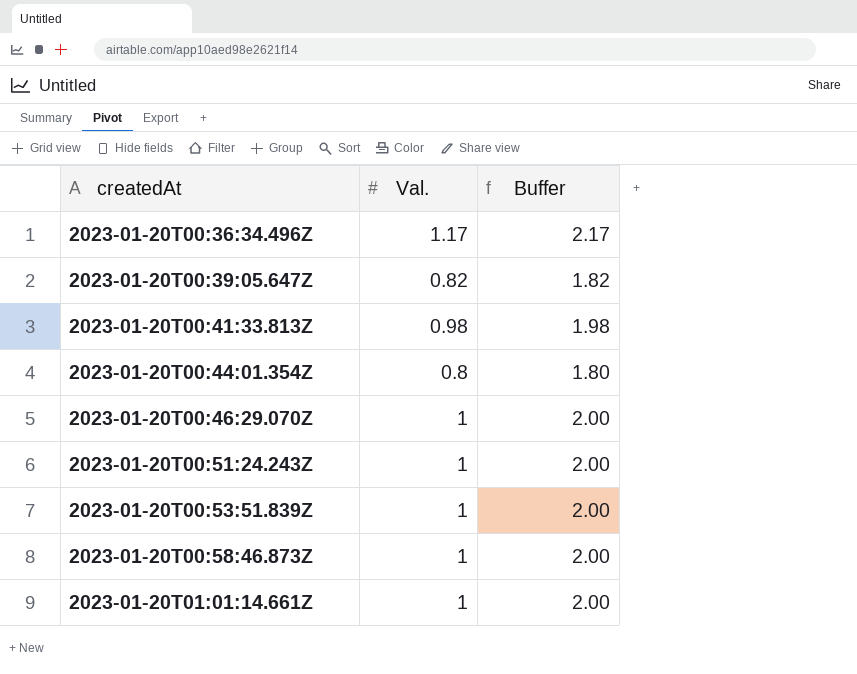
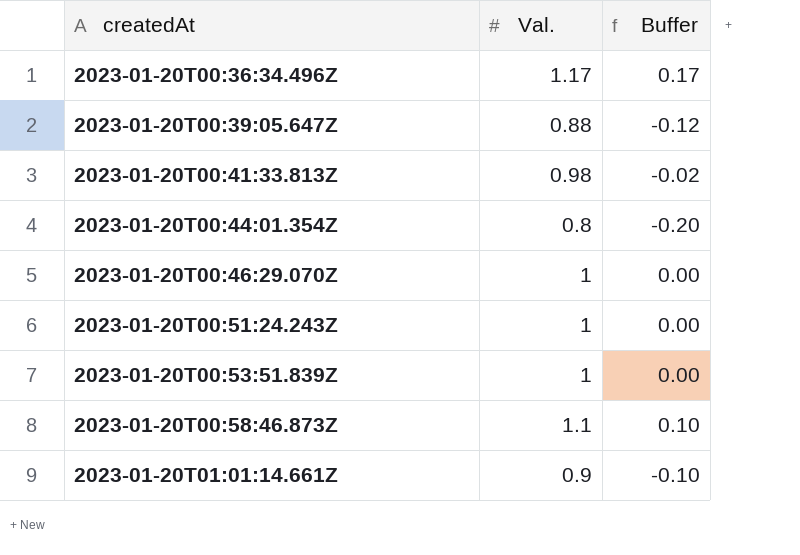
column Buffer | formula: [Val.] + 1 -> [Val.] - 1
2023-01-20T00:39:05.647Z | Val.: 0.82 -> 0.88
2023-01-20T00:58:46.873Z | Val.: 1 -> 1.1
2023-01-20T01:01:14.661Z | Val.: 1 -> 0.9

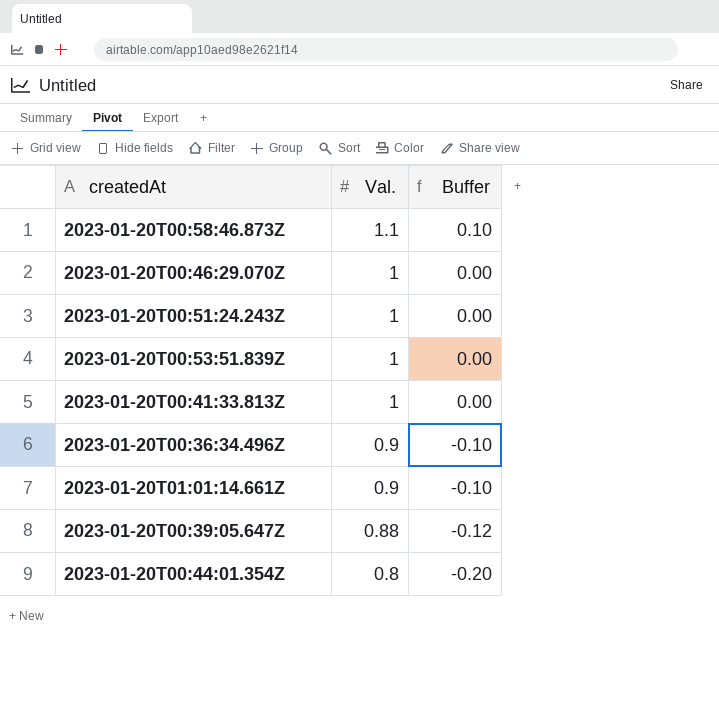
row order: createdAt ascending -> Val. descending
2023-01-20T00:41:33.813Z | Val.: 0.98 -> 1
2023-01-20T00:41:33.813Z | Buffer: -0.02 -> 0.00
2023-01-20T00:36:34.496Z | Val.: 1.17 -> 0.9
2023-01-20T00:36:34.496Z | Buffer: 0.17 -> -0.10

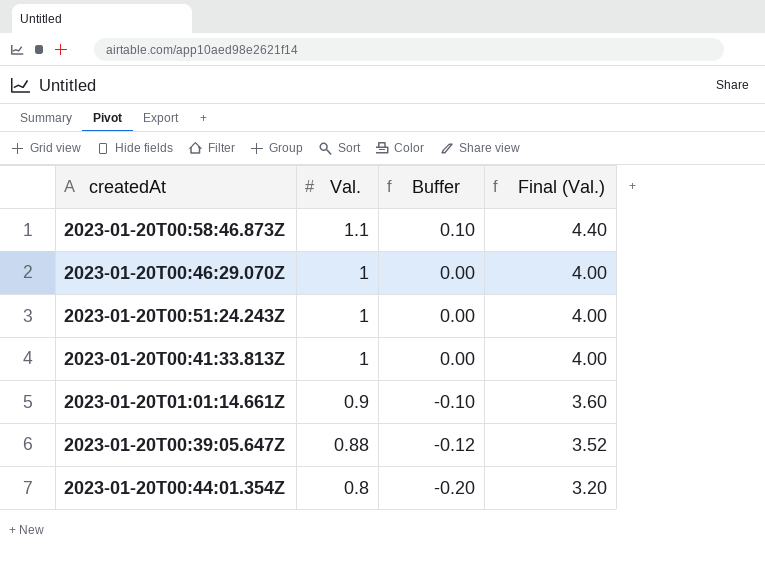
column Final (Val.) | formula: none -> [Val.] * 4
row 2023-01-20T00:53:51.839Z: 1 | 0.00 -> none
row 2023-01-20T00:36:34.496Z: 0.9 | -0.10 -> none

